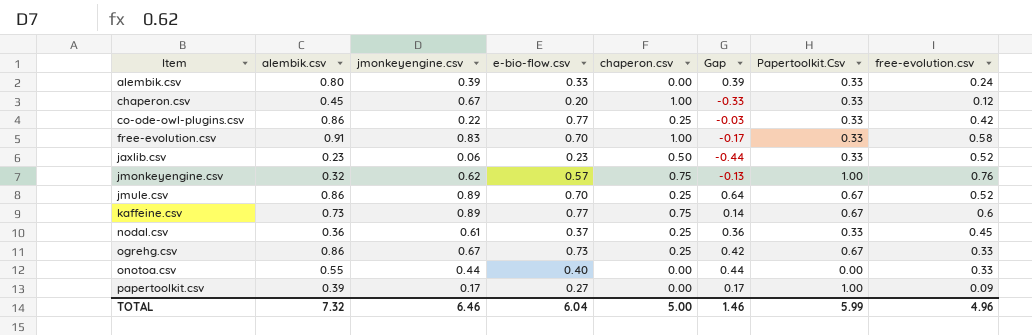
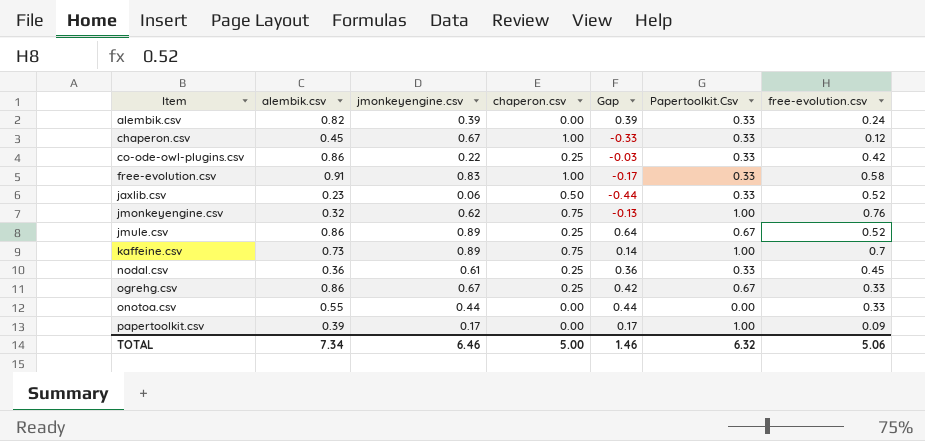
column e-bio-flow.csv | position: 4 -> none
alembik.csv | alembik.csv: 0.80 -> 0.82
kaffeine.csv | Papertoolkit.Csv: 0.67 -> 1.00
kaffeine.csv | free-evolution.csv: 0.6 -> 0.7
TOTAL | alembik.csv: 7.32 -> 7.34
TOTAL | Papertoolkit.Csv: 5.99 -> 6.32
TOTAL | free-evolution.csv: 4.96 -> 5.06

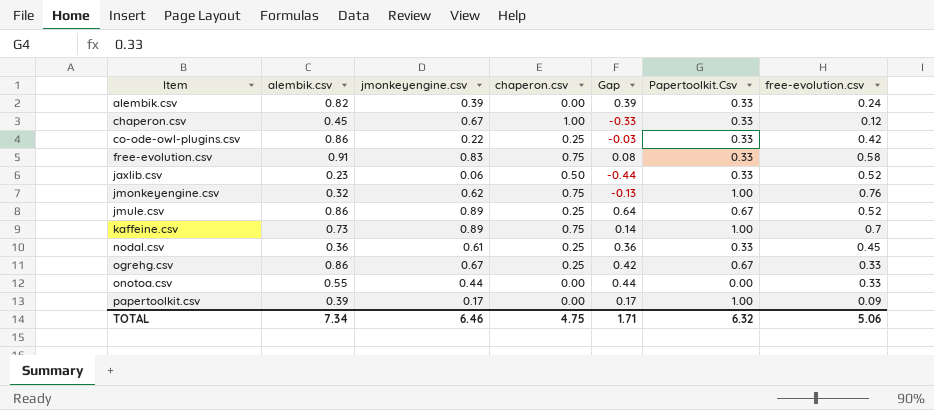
free-evolution.csv | chaperon.csv: 1.00 -> 0.75
free-evolution.csv | Gap: -0.17 -> 0.08
TOTAL | chaperon.csv: 5.00 -> 4.75
TOTAL | Gap: 1.46 -> 1.71

